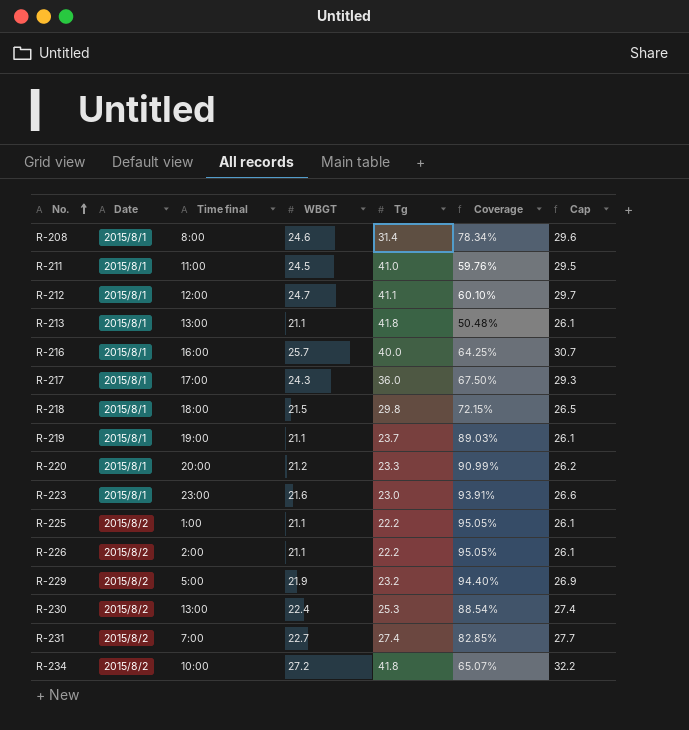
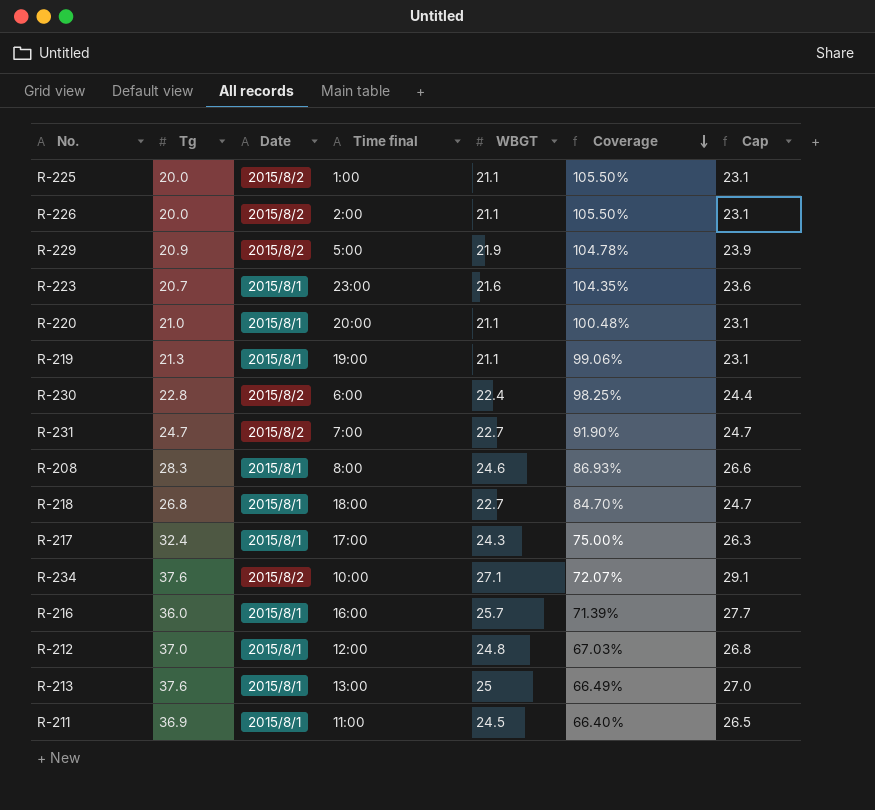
row order: No. ascending -> Coverage descending
column Tg | position: 5 -> 2
column Cap | formula: [WBGT] + 5 -> [WBGT] + 2
R-225 | Tg: 22.2 -> 20.0
R-225 | Coverage: 95.05% -> 105.50%
R-226 | Tg: 22.2 -> 20.0
R-226 | Coverage: 95.05% -> 105.50%
R-229 | Tg: 23.2 -> 20.9
R-229 | Coverage: 94.40% -> 104.78%
R-223 | Tg: 23.0 -> 20.7
R-223 | Coverage: 93.91% -> 104.35%
R-220 | Tg: 23.3 -> 21.0
R-220 | WBGT: 21.2 -> 21.1
R-220 | Coverage: 90.99% -> 100.48%
R-219 | Tg: 23.7 -> 21.3
R-219 | Coverage: 89.03% -> 99.06%
R-230 | Tg: 25.3 -> 22.8
R-230 | Time final: 13:00 -> 6:00
R-230 | Coverage: 88.54% -> 98.25%
R-231 | Tg: 27.4 -> 24.7
R-231 | Coverage: 82.85% -> 91.90%
R-208 | Tg: 31.4 -> 28.3
R-208 | Coverage: 78.34% -> 86.93%
R-218 | Tg: 29.8 -> 26.8
R-218 | WBGT: 21.5 -> 22.7
R-218 | Coverage: 72.15% -> 84.70%
R-217 | Tg: 36.0 -> 32.4
R-217 | Coverage: 67.50% -> 75.00%
R-234 | Tg: 41.8 -> 37.6
R-234 | WBGT: 27.2 -> 27.1
R-234 | Coverage: 65.07% -> 72.07%
R-216 | Tg: 40.0 -> 36.0
R-216 | Coverage: 64.25% -> 71.39%
R-212 | Tg: 41.1 -> 37.0
R-212 | WBGT: 24.7 -> 24.8
R-212 | Coverage: 60.10% -> 67.03%
R-213 | Tg: 41.8 -> 37.6
R-213 | WBGT: 21.1 -> 25
R-213 | Coverage: 50.48% -> 66.49%
R-211 | Tg: 41.0 -> 36.9
R-211 | Coverage: 59.76% -> 66.40%

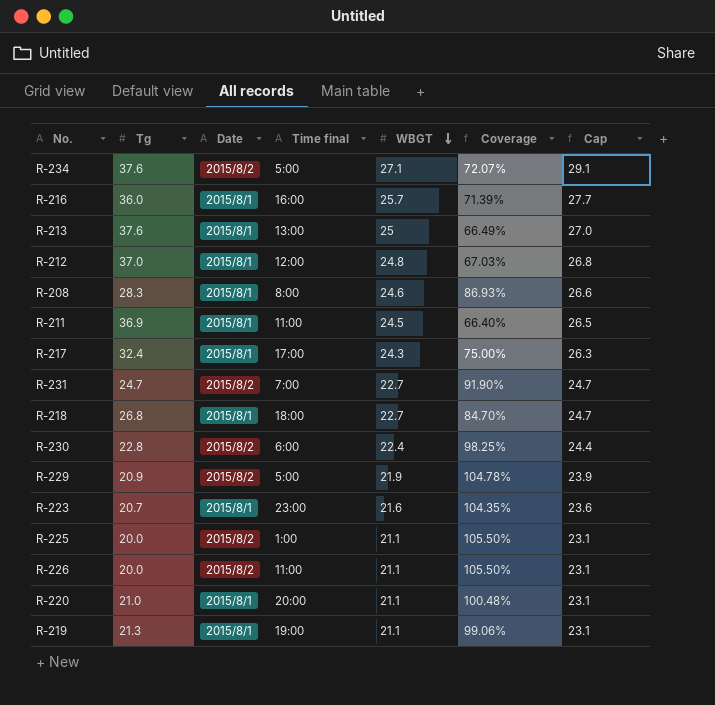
row order: Coverage descending -> WBGT descending
R-234 | Time final: 10:00 -> 5:00
R-226 | Time final: 2:00 -> 11:00

